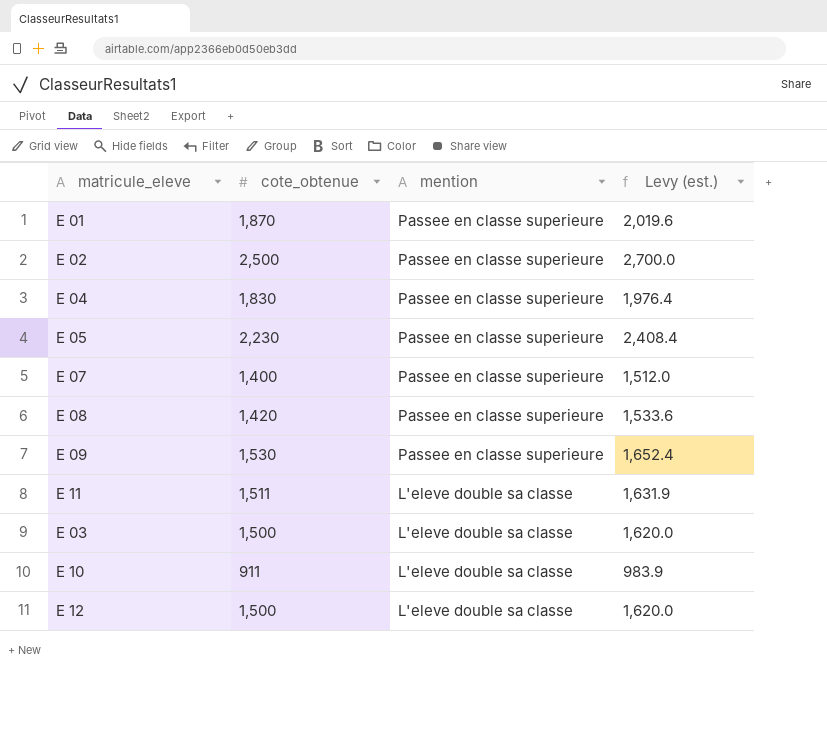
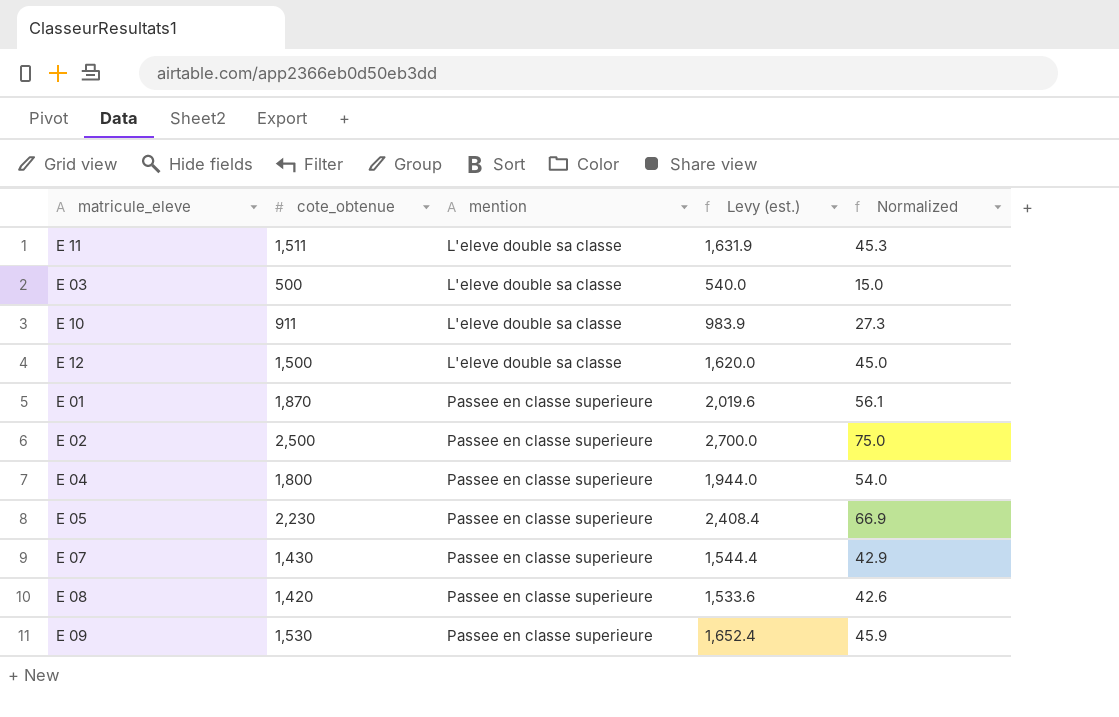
row order: mention descending -> mention ascending
column Normalized | formula: none -> [cote_obtenue] * 0.03
E 03 | cote_obtenue: 1,500 -> 500
E 03 | Levy (est.): 1,620.0 -> 540.0
E 04 | cote_obtenue: 1,830 -> 1,800
E 04 | Levy (est.): 1,976.4 -> 1,944.0
E 07 | cote_obtenue: 1,400 -> 1,430
E 07 | Levy (est.): 1,512.0 -> 1,544.4

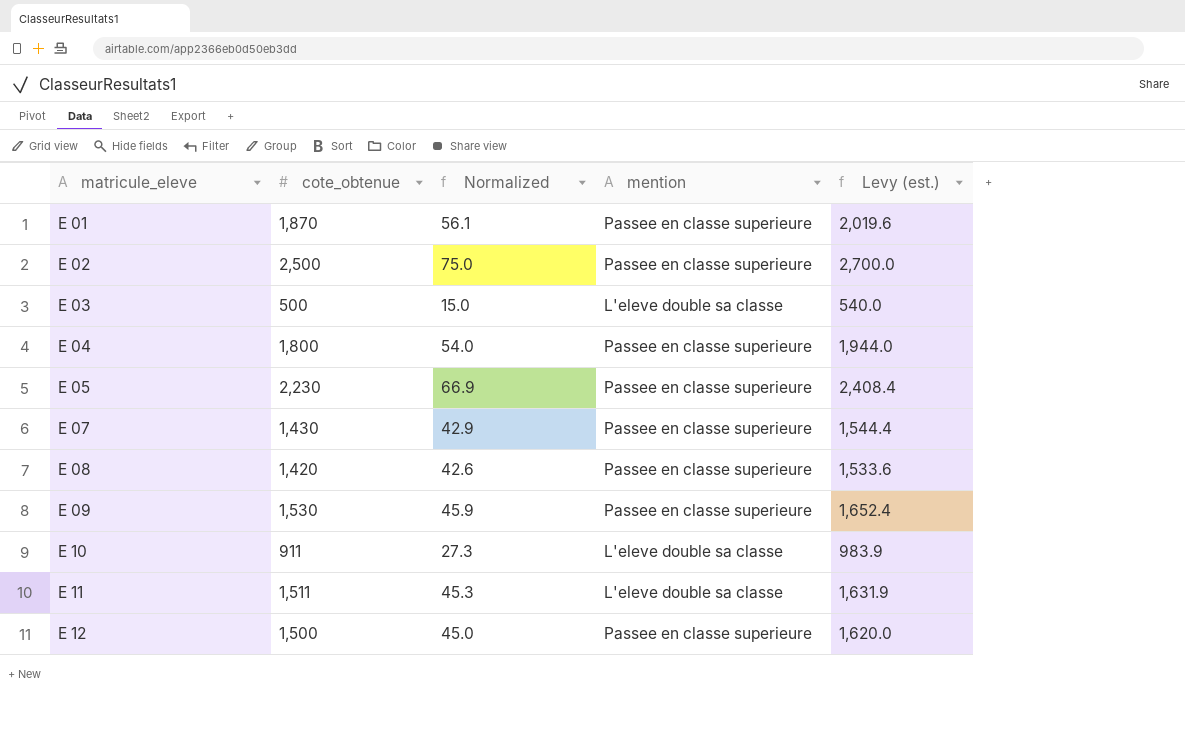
row order: mention ascending -> matricule_eleve ascending
column Normalized | position: 5 -> 3
E 12 | mention: L'eleve double sa classe -> Passee en classe superieure

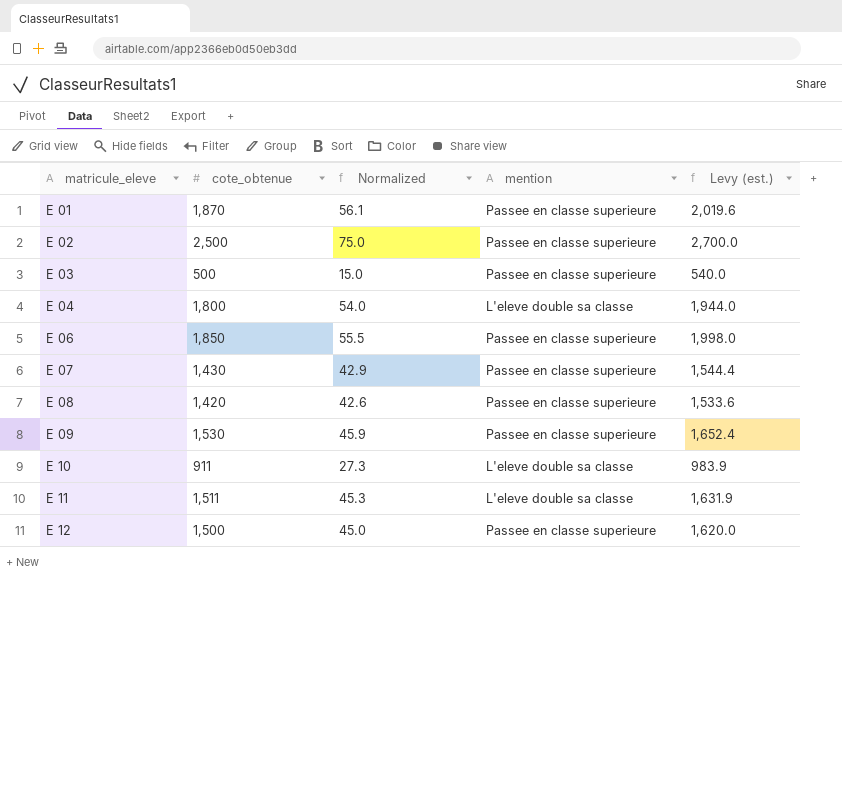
row E 05: 2,230 | 66.9 | Passee en classe superieure | 2,408.4 -> none
E 03 | mention: L'eleve double sa classe -> Passee en classe superieure
E 04 | mention: Passee en classe superieure -> L'eleve double sa classe
row E 06: none -> 1,850 | 55.5 | Passee en classe superieure | 1,998.0

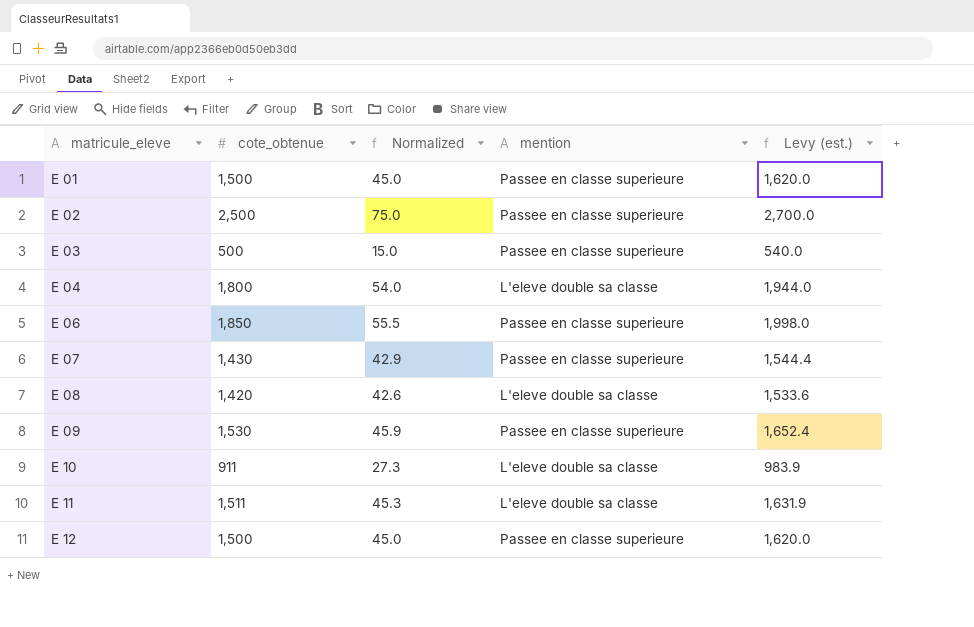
E 01 | cote_obtenue: 1,870 -> 1,500
E 01 | Normalized: 56.1 -> 45.0
E 01 | Levy (est.): 2,019.6 -> 1,620.0
E 08 | mention: Passee en classe superieure -> L'eleve double sa classe

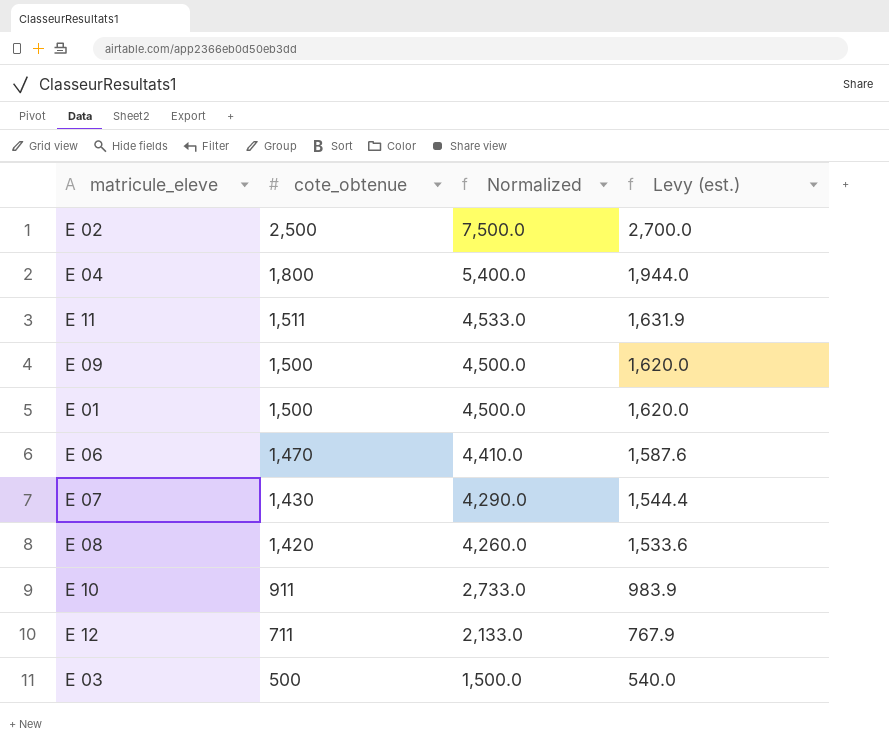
row order: matricule_eleve ascending -> cote_obtenue descending
column mention | position: 4 -> none
column Normalized | formula: [cote_obtenue] * 0.03 -> [cote_obtenue] * 3
E 09 | cote_obtenue: 1,530 -> 1,500
E 09 | Levy (est.): 1,652.4 -> 1,620.0
E 06 | cote_obtenue: 1,850 -> 1,470
E 06 | Levy (est.): 1,998.0 -> 1,587.6
E 12 | cote_obtenue: 1,500 -> 711
E 12 | Levy (est.): 1,620.0 -> 767.9

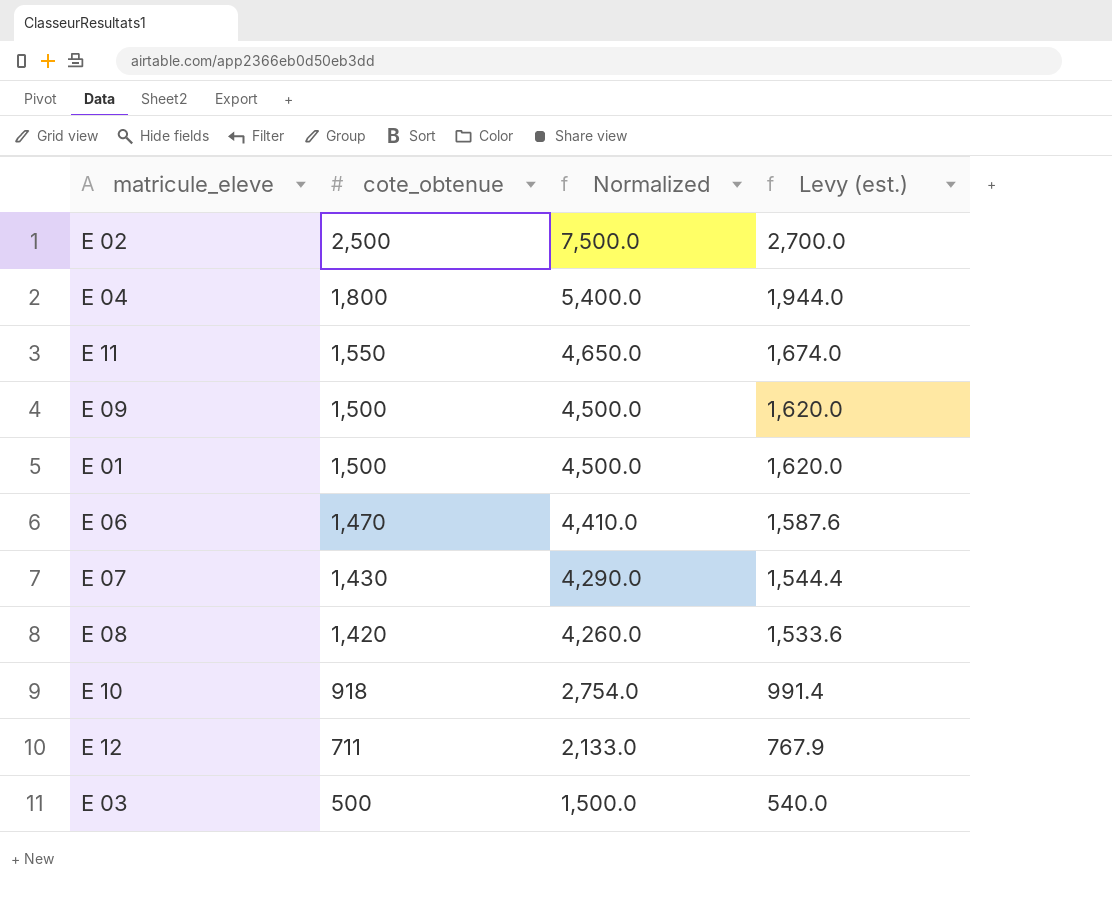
E 11 | cote_obtenue: 1,511 -> 1,550
E 11 | Normalized: 4,533.0 -> 4,650.0
E 11 | Levy (est.): 1,631.9 -> 1,674.0
E 10 | cote_obtenue: 911 -> 918
E 10 | Normalized: 2,733.0 -> 2,754.0
E 10 | Levy (est.): 983.9 -> 991.4

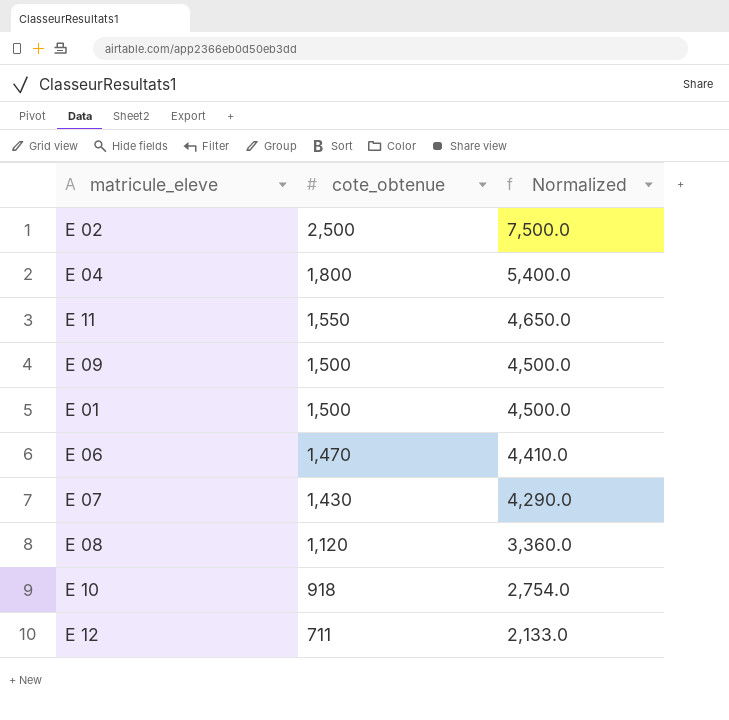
column Levy (est.) | formula: [cote_obtenue] * 1.08 -> none
row E 03: 500 | 1,500.0 | 540.0 -> none
E 08 | cote_obtenue: 1,420 -> 1,120
E 08 | Normalized: 4,260.0 -> 3,360.0

